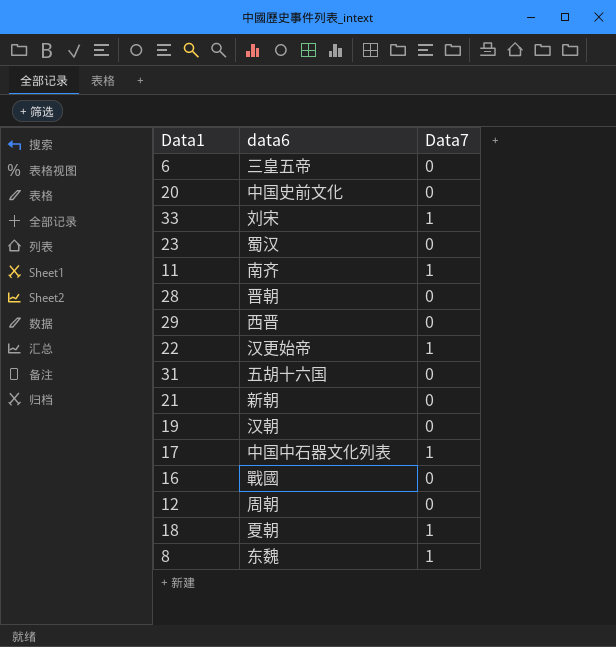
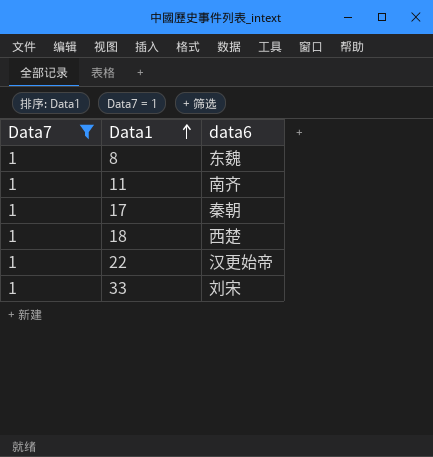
filter: none -> Data7 = 1
row order: none -> Data1 ascending
column Data7 | position: 3 -> 1
17 | data6: 中国中石器文化列表 -> 秦朝
18 | data6: 夏朝 -> 西楚

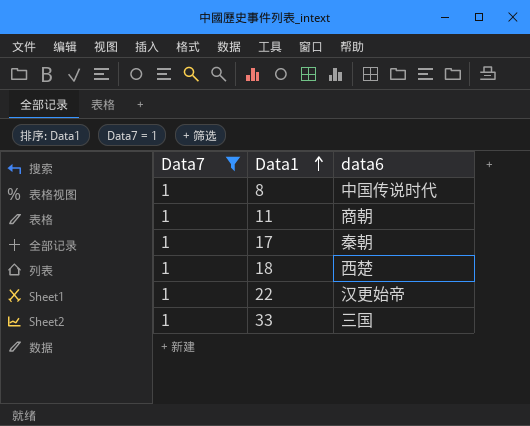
8 | data6: 东魏 -> 中国传说时代
11 | data6: 南齐 -> 商朝
33 | data6: 刘宋 -> 三国

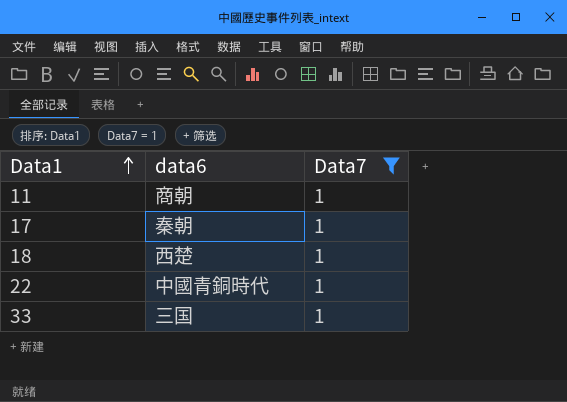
column Data7 | position: 1 -> 3
row 8: 1 | 中国传说时代 -> none
22 | data6: 汉更始帝 -> 中國青銅時代

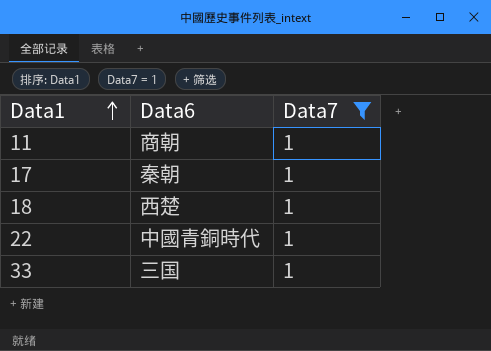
column name: data6 -> Data6

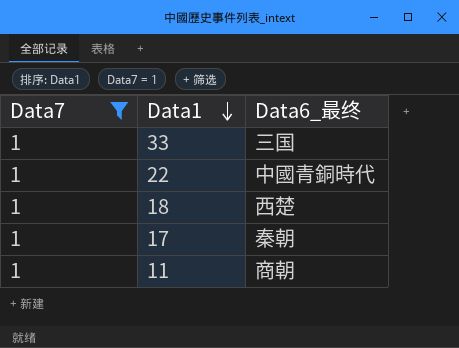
row order: Data1 ascending -> Data1 descending
column Data7 | position: 3 -> 1
column name: Data6 -> Data6_最终

